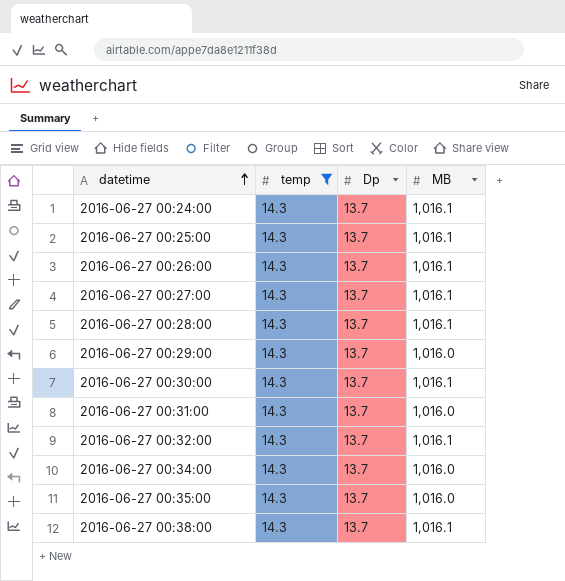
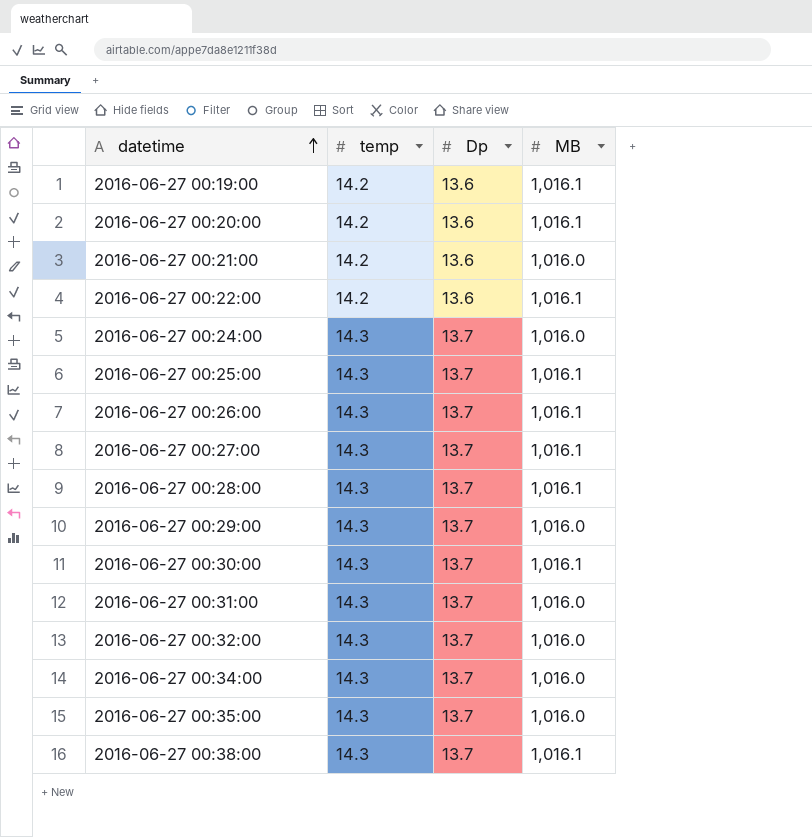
filter: temp = 14.3 -> none
2016-06-27 00:24:00 | MB: 1,016.1 -> 1,016.0
2016-06-27 00:32:00 | MB: 1,016.1 -> 1,016.0

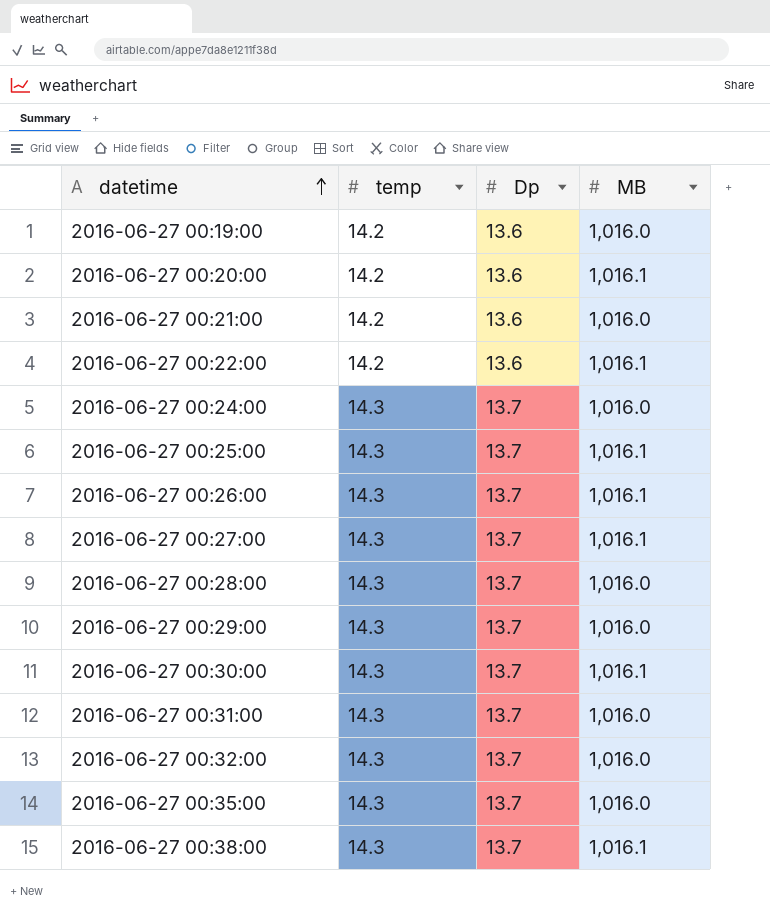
row 2016-06-27 00:34:00: 14.3 | 13.7 | 1,016.0 -> none
2016-06-27 00:19:00 | MB: 1,016.1 -> 1,016.0
2016-06-27 00:28:00 | MB: 1,016.1 -> 1,016.0

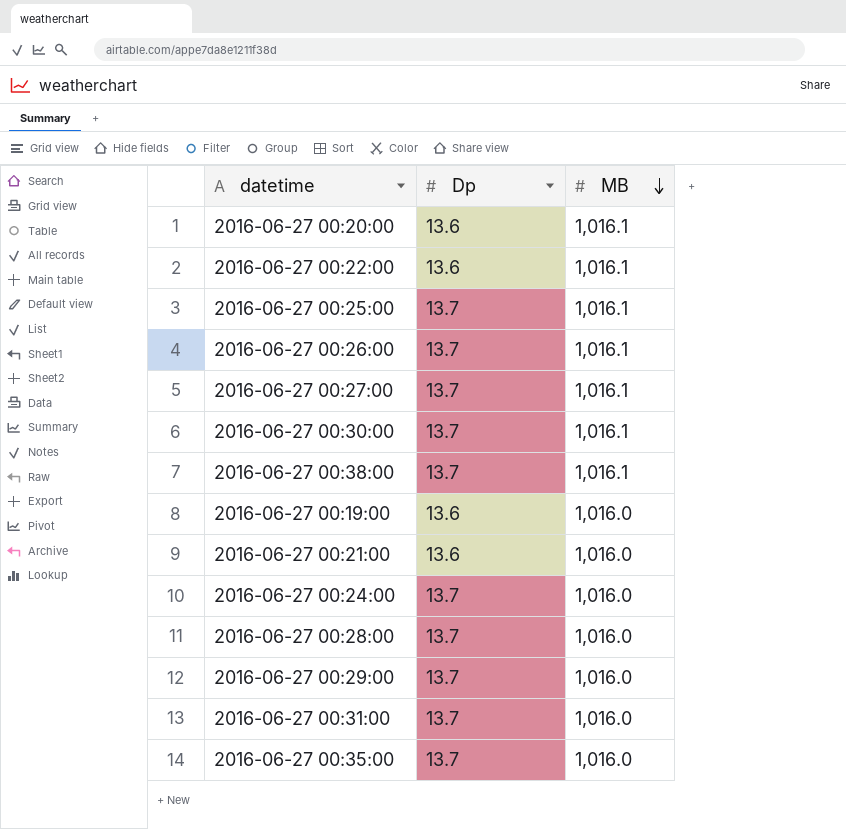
row order: datetime ascending -> MB descending
column temp | position: 2 -> none
row 2016-06-27 00:32:00: 14.3 | 13.7 | 1,016.0 -> none

